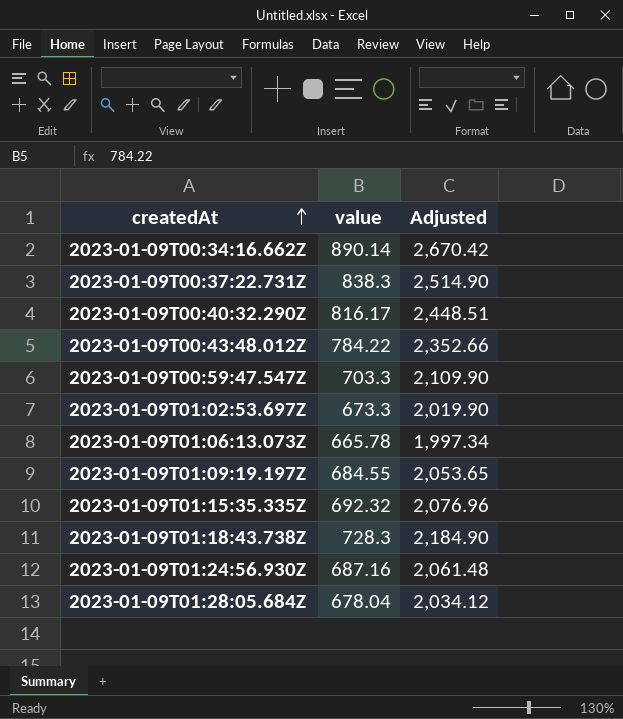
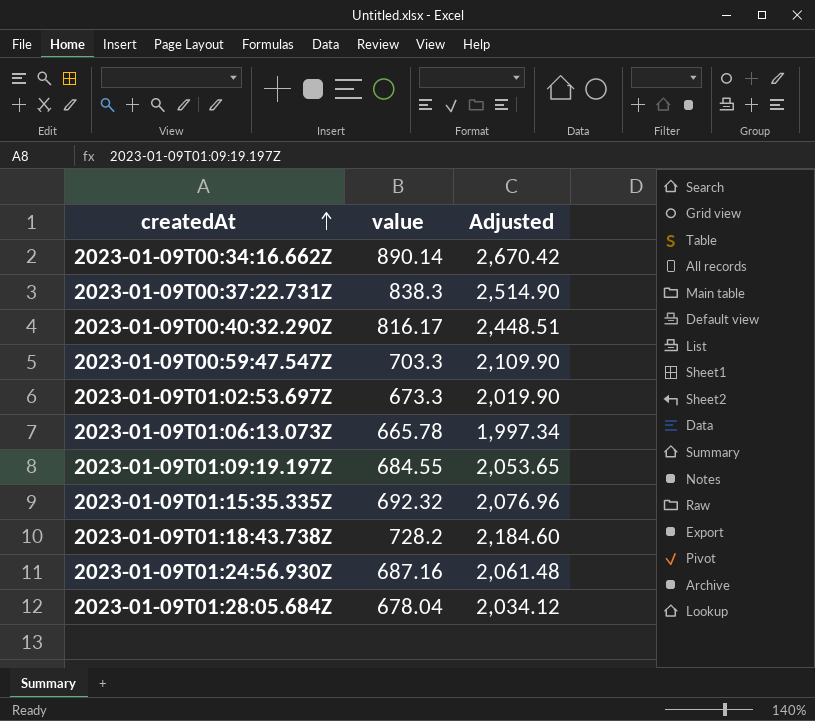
row 2023-01-09T00:43:48.012Z: 784.22 | 2,352.66 -> none
2023-01-09T01:18:43.738Z | value: 728.3 -> 728.2
2023-01-09T01:18:43.738Z | Adjusted: 2,184.90 -> 2,184.60

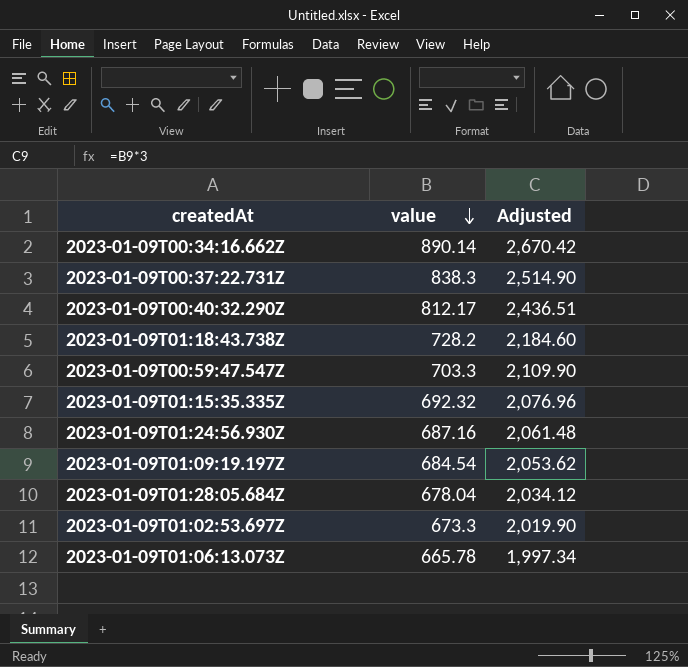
row order: createdAt ascending -> value descending
2023-01-09T00:40:32.290Z | value: 816.17 -> 812.17
2023-01-09T00:40:32.290Z | Adjusted: 2,448.51 -> 2,436.51
2023-01-09T01:09:19.197Z | value: 684.55 -> 684.54
2023-01-09T01:09:19.197Z | Adjusted: 2,053.65 -> 2,053.62

